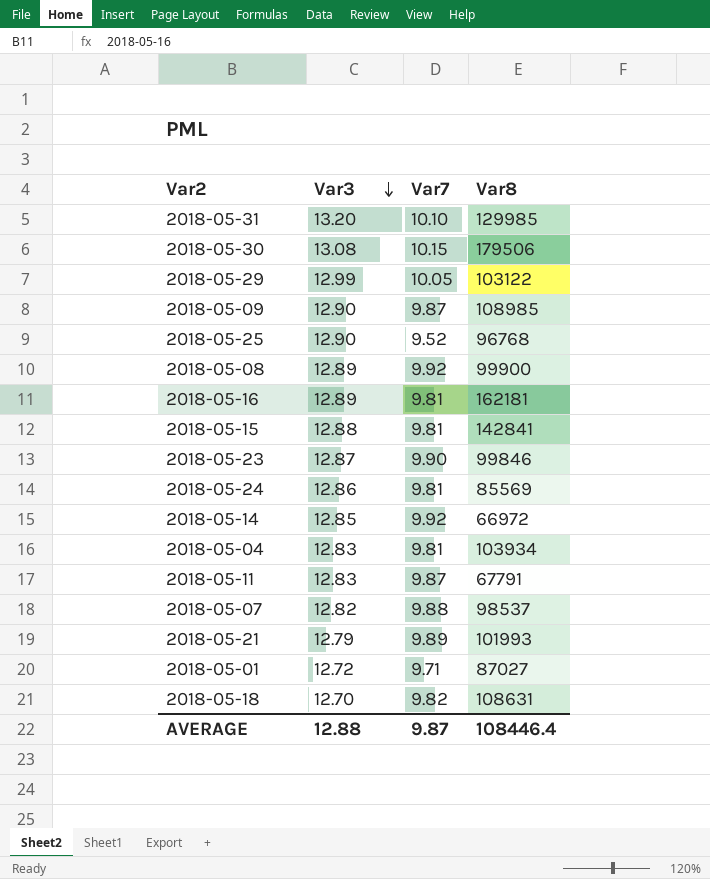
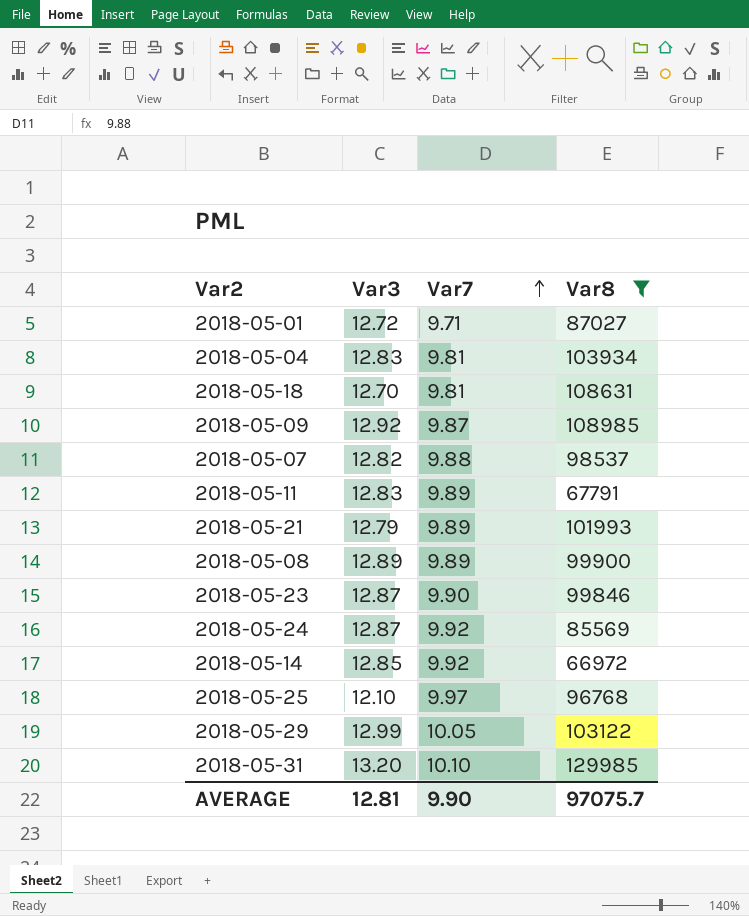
filter: none -> Var8 <= 129985
row order: Var3 descending -> Var7 ascending
2018-05-18 | Var7: 9.82 -> 9.81
2018-05-09 | Var3: 12.90 -> 12.92
2018-05-11 | Var7: 9.87 -> 9.89
2018-05-08 | Var7: 9.92 -> 9.89
2018-05-24 | Var3: 12.86 -> 12.87
2018-05-24 | Var7: 9.81 -> 9.92
2018-05-25 | Var3: 12.90 -> 12.10
2018-05-25 | Var7: 9.52 -> 9.97
AVERAGE | Var3: 12.88 -> 12.81
AVERAGE | Var7: 9.87 -> 9.90
AVERAGE | Var8: 108446.4 -> 97075.7

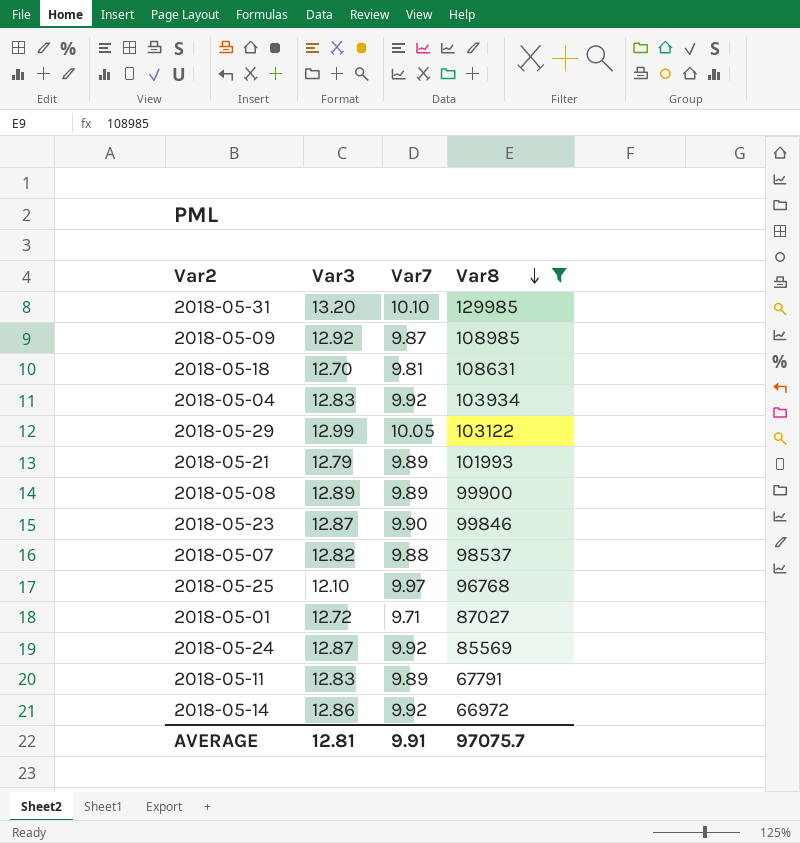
row order: Var7 ascending -> Var8 descending
2018-05-04 | Var7: 9.81 -> 9.92
2018-05-14 | Var3: 12.85 -> 12.86
AVERAGE | Var7: 9.90 -> 9.91

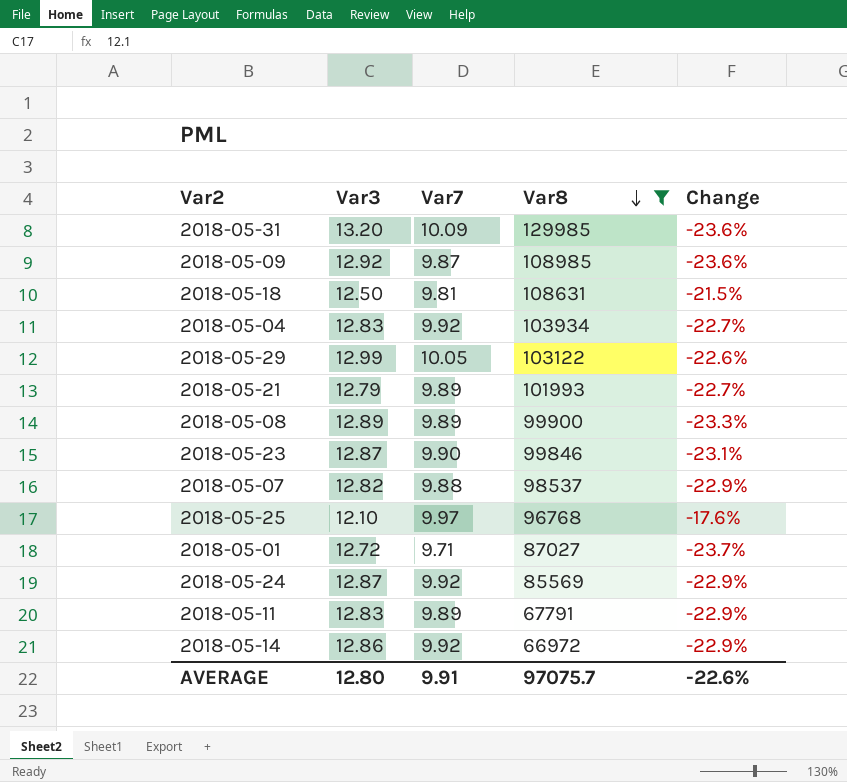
column Change | formula: none -> ([Var7] - [Var3]) / [Var3]
2018-05-31 | Var7: 10.10 -> 10.09
2018-05-18 | Var3: 12.70 -> 12.50
AVERAGE | Var3: 12.81 -> 12.80

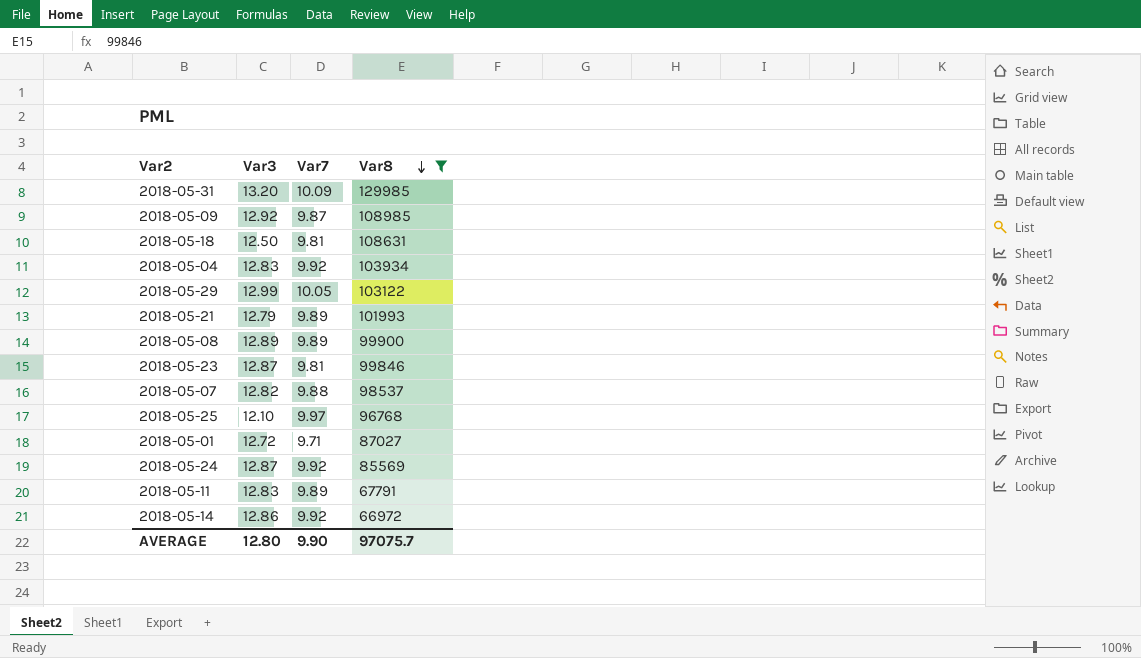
column Change | formula: ([Var7] - [Var3]) / [Var3] -> none
2018-05-23 | Var7: 9.90 -> 9.81
AVERAGE | Var7: 9.91 -> 9.90

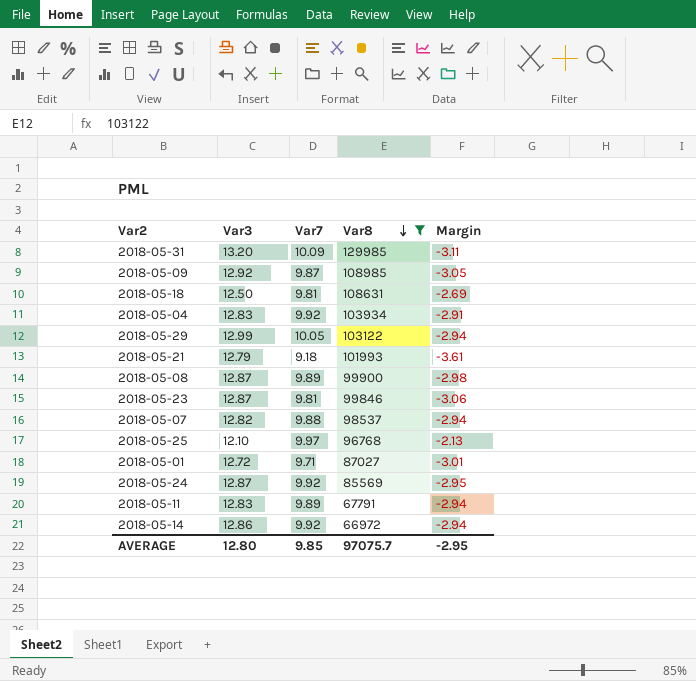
column Margin | formula: none -> [Var7] - [Var3]
2018-05-21 | Var7: 9.89 -> 9.18
2018-05-08 | Var3: 12.89 -> 12.87
AVERAGE | Var7: 9.90 -> 9.85

